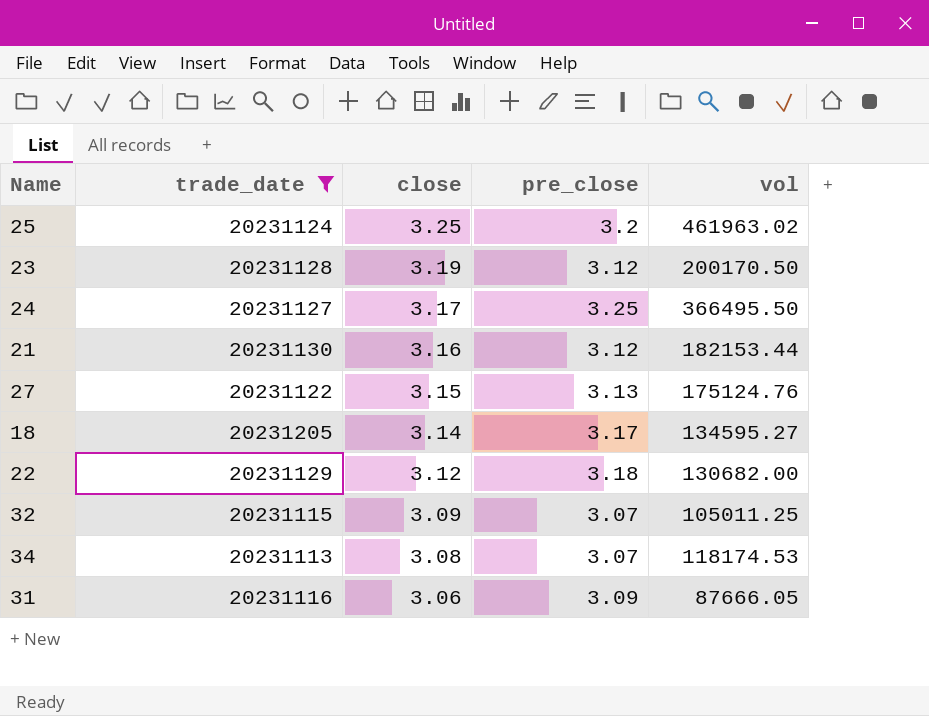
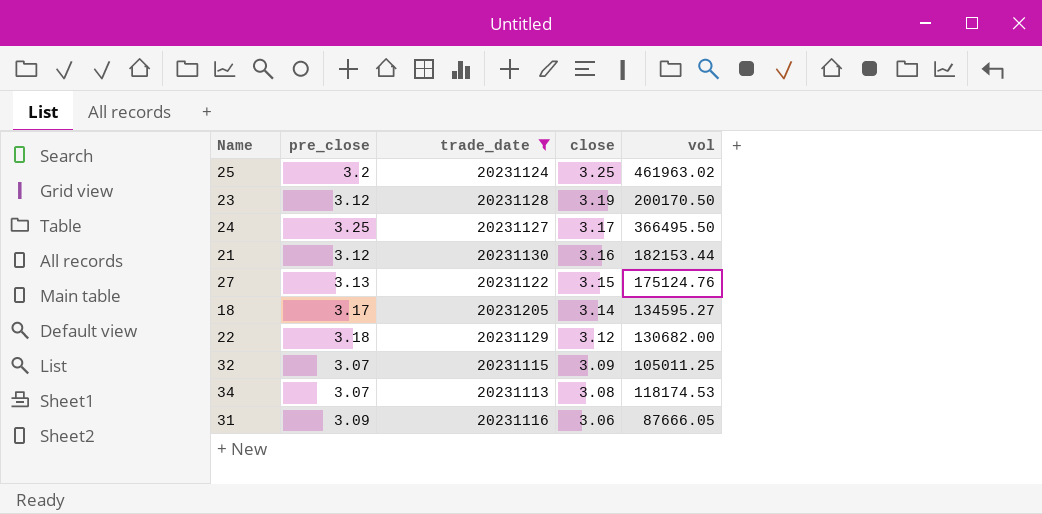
column pre_close | position: 4 -> 2

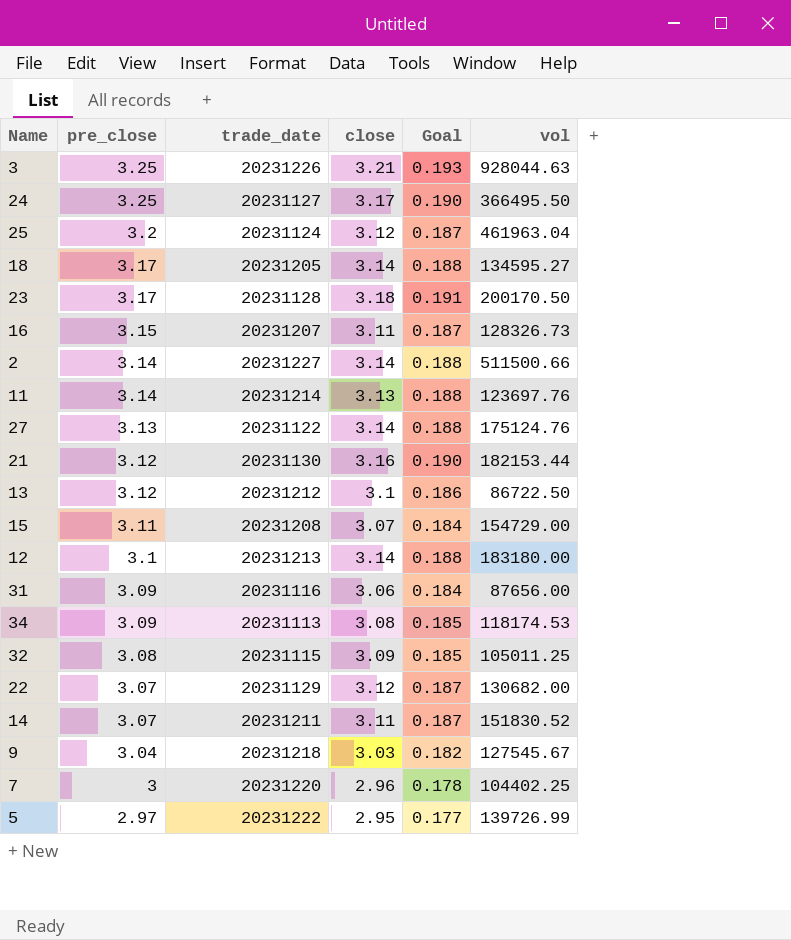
filter: trade_date <= 20231205 -> none
row order: close descending -> pre_close descending
column Goal | formula: none -> [close] * 0.06
25 | close: 3.25 -> 3.12
25 | vol: 461963.02 -> 461963.04
23 | pre_close: 3.12 -> 3.17
23 | close: 3.19 -> 3.18
27 | close: 3.15 -> 3.14
31 | vol: 87666.05 -> 87656.00
34 | pre_close: 3.07 -> 3.09
32 | pre_close: 3.07 -> 3.08
22 | pre_close: 3.18 -> 3.07

